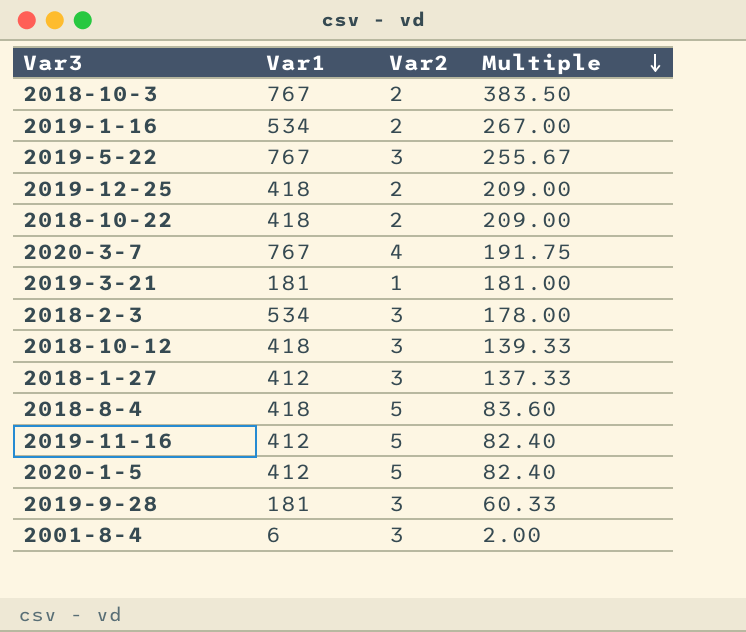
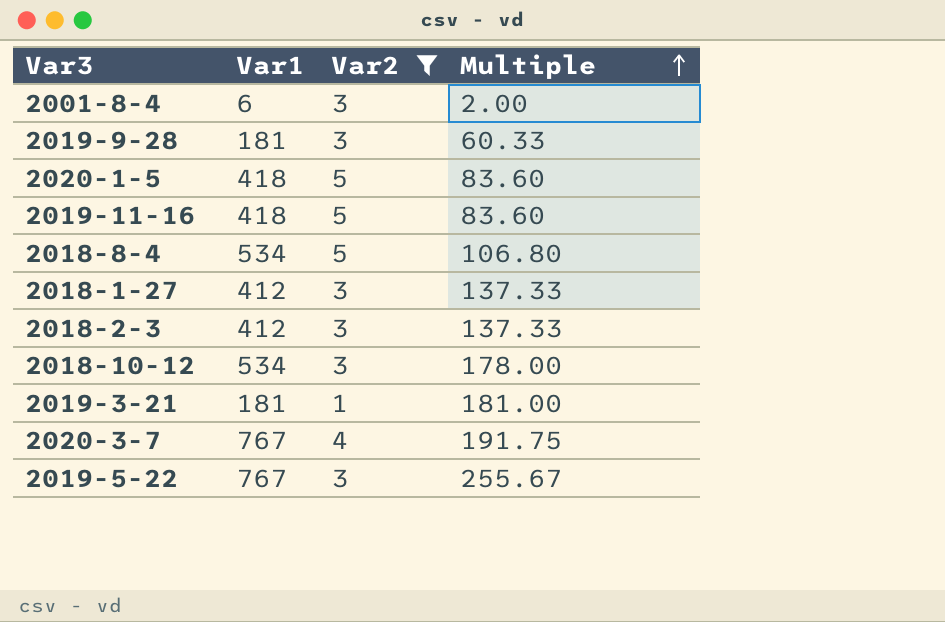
filter: none -> Var2 != 2
row order: Multiple descending -> Multiple ascending
2020-1-5 | Var1: 412 -> 418
2020-1-5 | Multiple: 82.40 -> 83.60
2019-11-16 | Var1: 412 -> 418
2019-11-16 | Multiple: 82.40 -> 83.60
2018-8-4 | Var1: 418 -> 534
2018-8-4 | Multiple: 83.60 -> 106.80
2018-2-3 | Var1: 534 -> 412
2018-2-3 | Multiple: 178.00 -> 137.33
2018-10-12 | Var1: 418 -> 534
2018-10-12 | Multiple: 139.33 -> 178.00

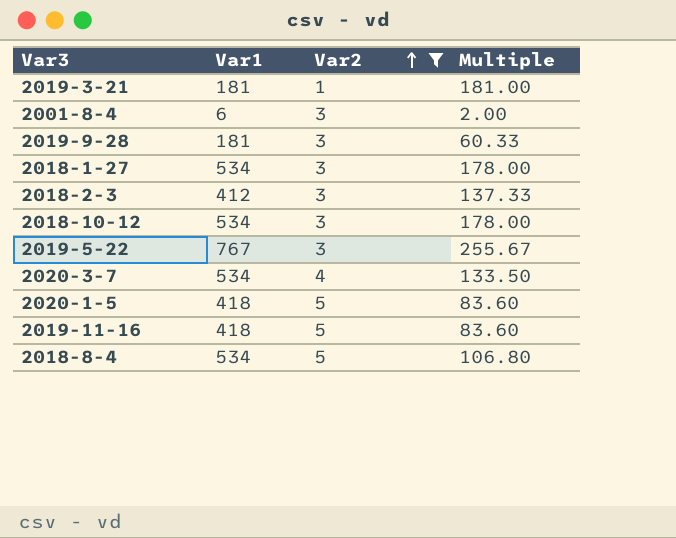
row order: Multiple ascending -> Var2 ascending
2018-1-27 | Var1: 412 -> 534
2018-1-27 | Multiple: 137.33 -> 178.00
2020-3-7 | Var1: 767 -> 534
2020-3-7 | Multiple: 191.75 -> 133.50

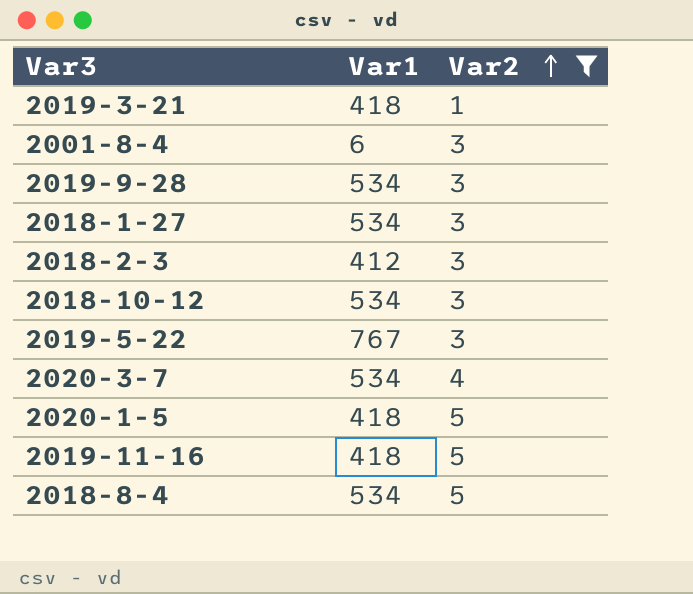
column Multiple | formula: [Var1] / [Var2] -> none
2019-3-21 | Var1: 181 -> 418
2019-9-28 | Var1: 181 -> 534

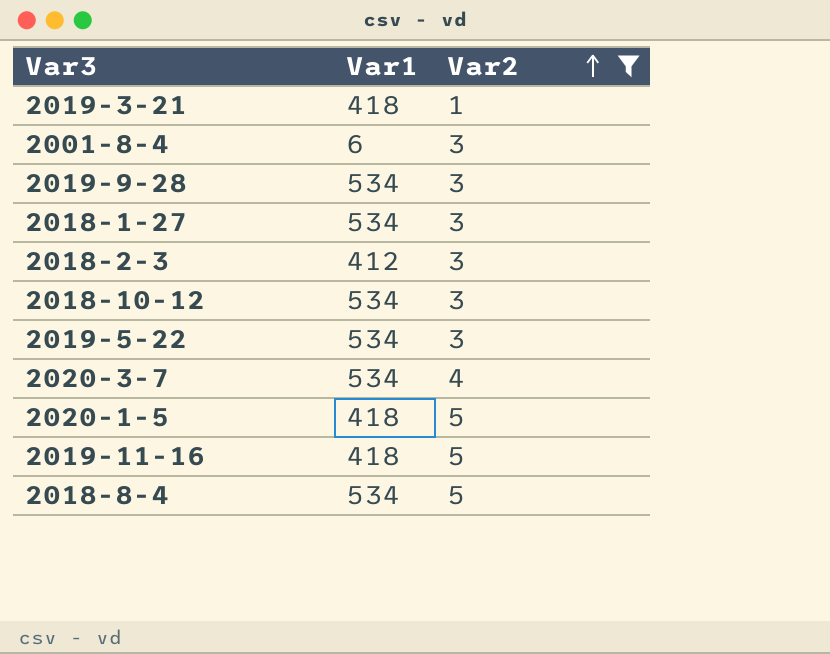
2019-5-22 | Var1: 767 -> 534

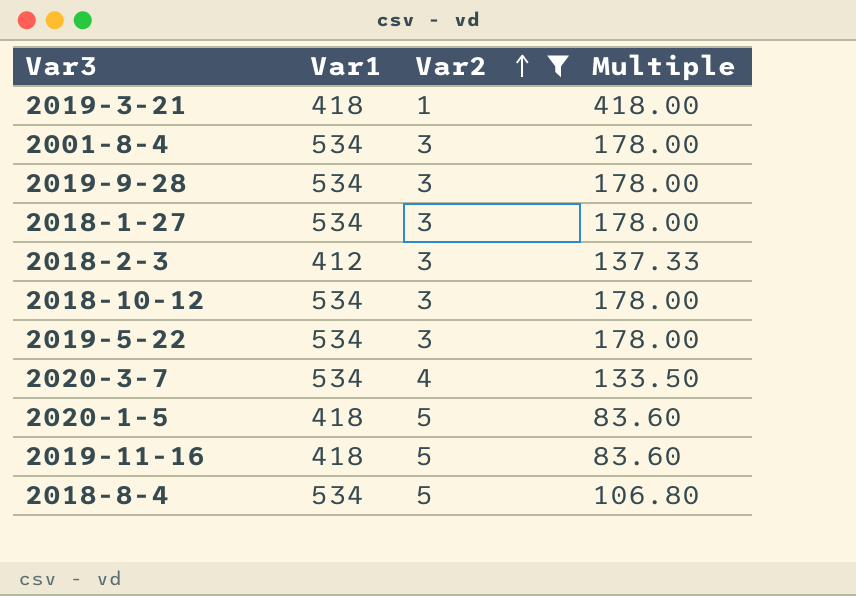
column Multiple | formula: none -> [Var1] / [Var2]
2001-8-4 | Var1: 6 -> 534

